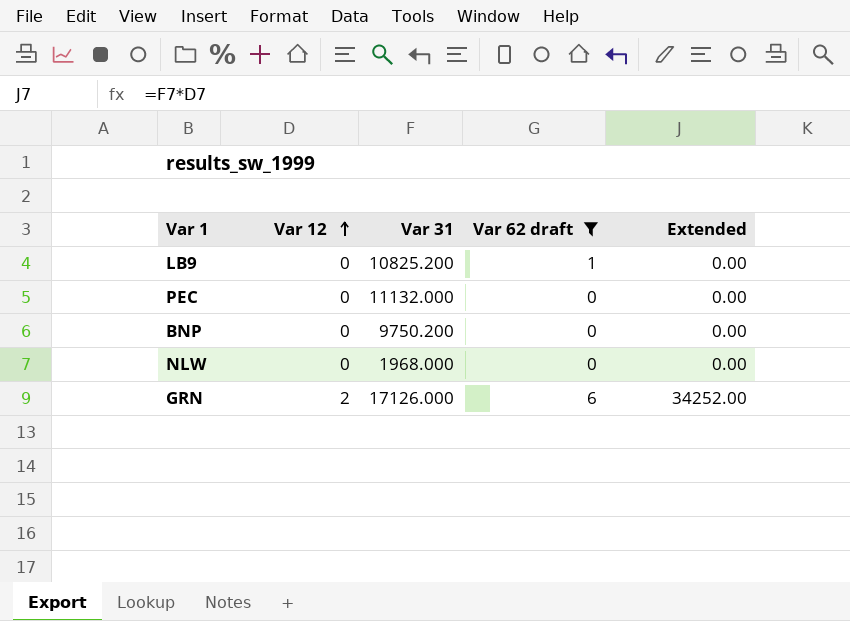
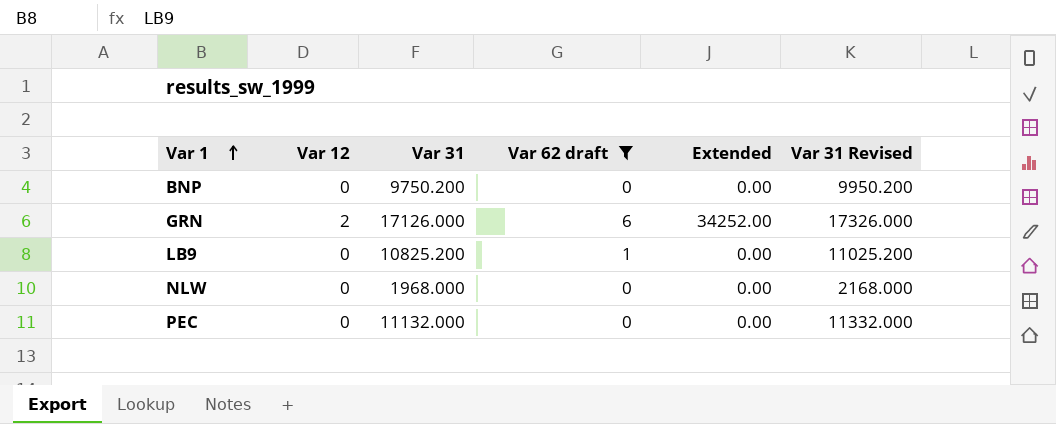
row order: Var 12 ascending -> Var 1 ascending
column Var 31 Revised | formula: none -> [Var 31] + 200

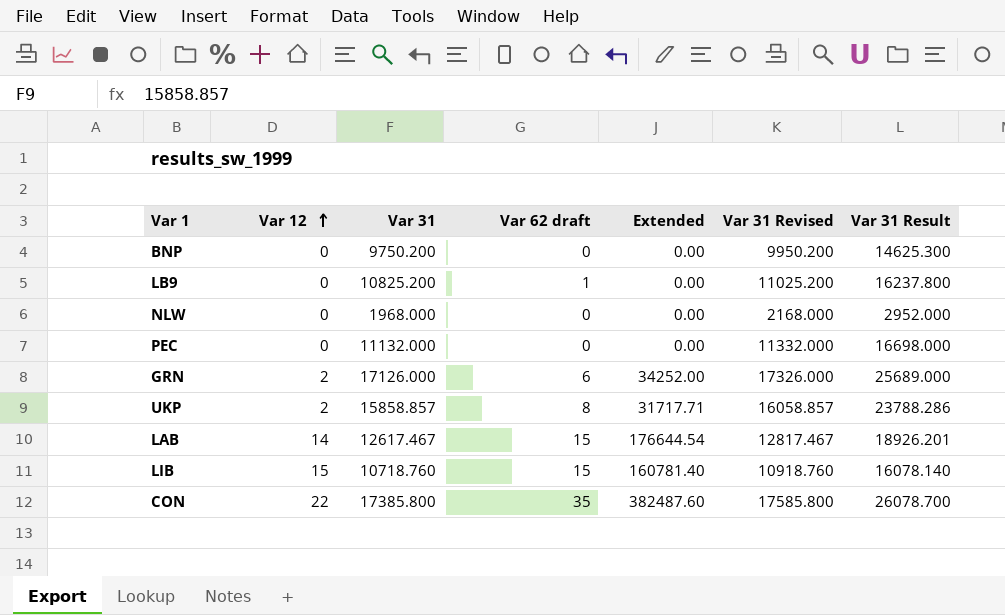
filter: Var 62 draft <= 6 -> none
row order: Var 1 ascending -> Var 12 ascending
column Var 31 Result | formula: none -> [Var 31] * 1.5

